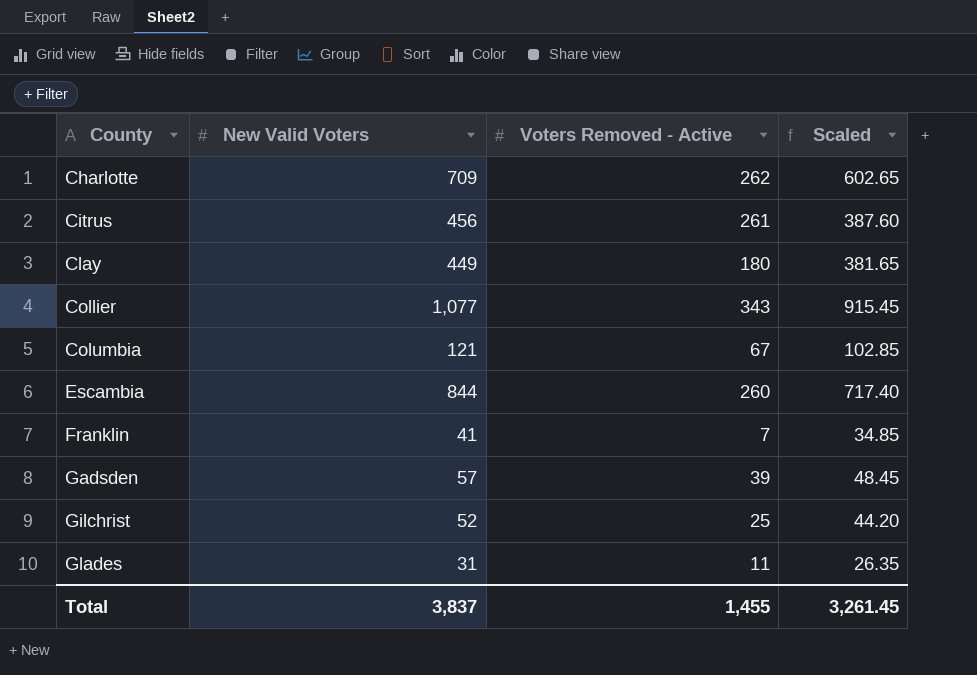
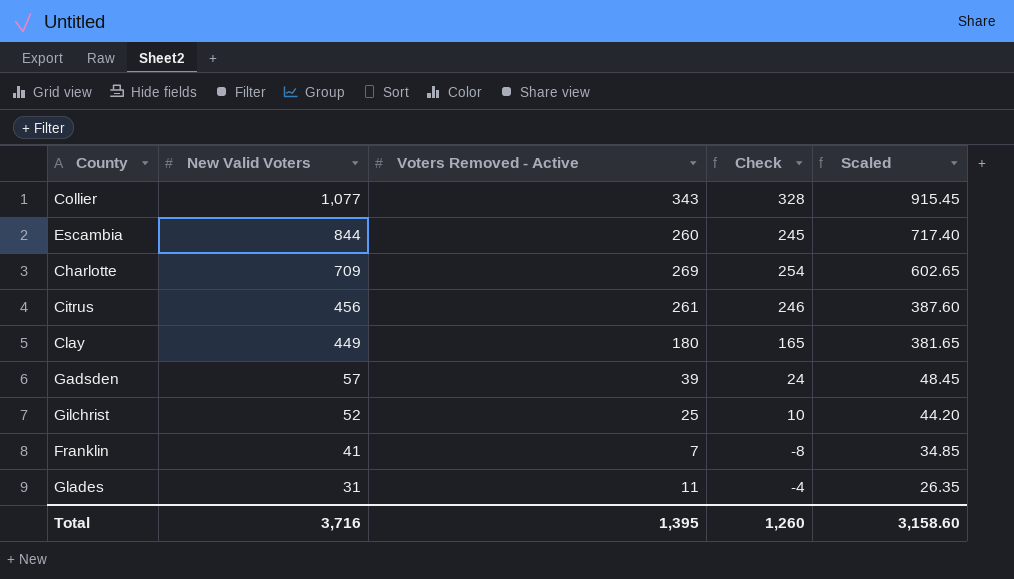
row order: County ascending -> New Valid Voters descending
column Check | formula: none -> [Voters Removed - Active] - 15
row Columbia: 121 | 67 | 102.85 -> none
Charlotte | Voters Removed - Active: 262 -> 269
Total | New Valid Voters: 3,837 -> 3,716
Total | Voters Removed - Active: 1,455 -> 1,395
Total | Scaled: 3,261.45 -> 3,158.60

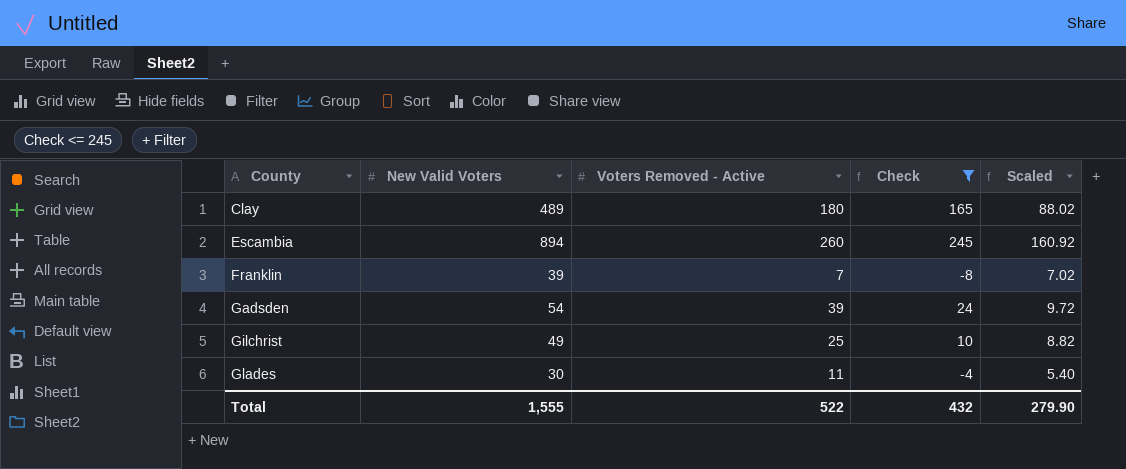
filter: none -> Check <= 245
row order: New Valid Voters descending -> County ascending
column Scaled | formula: [New Valid Voters] * 0.85 -> [New Valid Voters] * 0.18
Clay | New Valid Voters: 449 -> 489
Escambia | New Valid Voters: 844 -> 894
Franklin | New Valid Voters: 41 -> 39
Gadsden | New Valid Voters: 57 -> 54
Gilchrist | New Valid Voters: 52 -> 49
Glades | New Valid Voters: 31 -> 30
Total | New Valid Voters: 3,716 -> 1,555
Total | Voters Removed - Active: 1,395 -> 522
Total | Check: 1,260 -> 432
Total | Scaled: 3,158.60 -> 279.90

